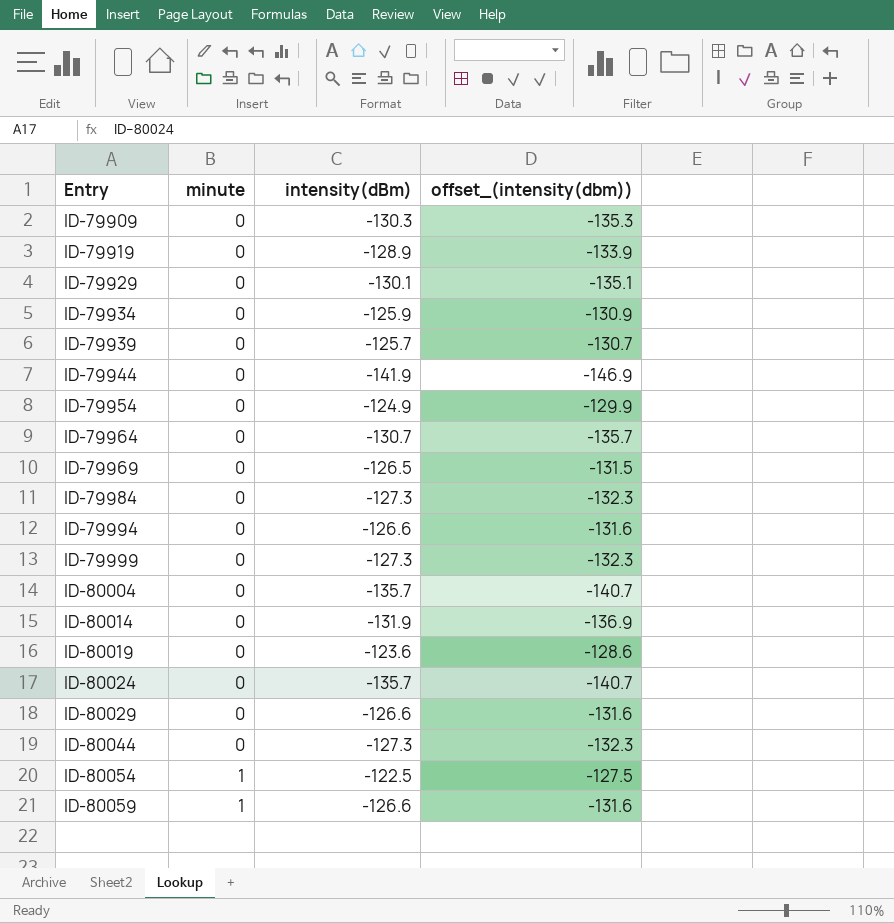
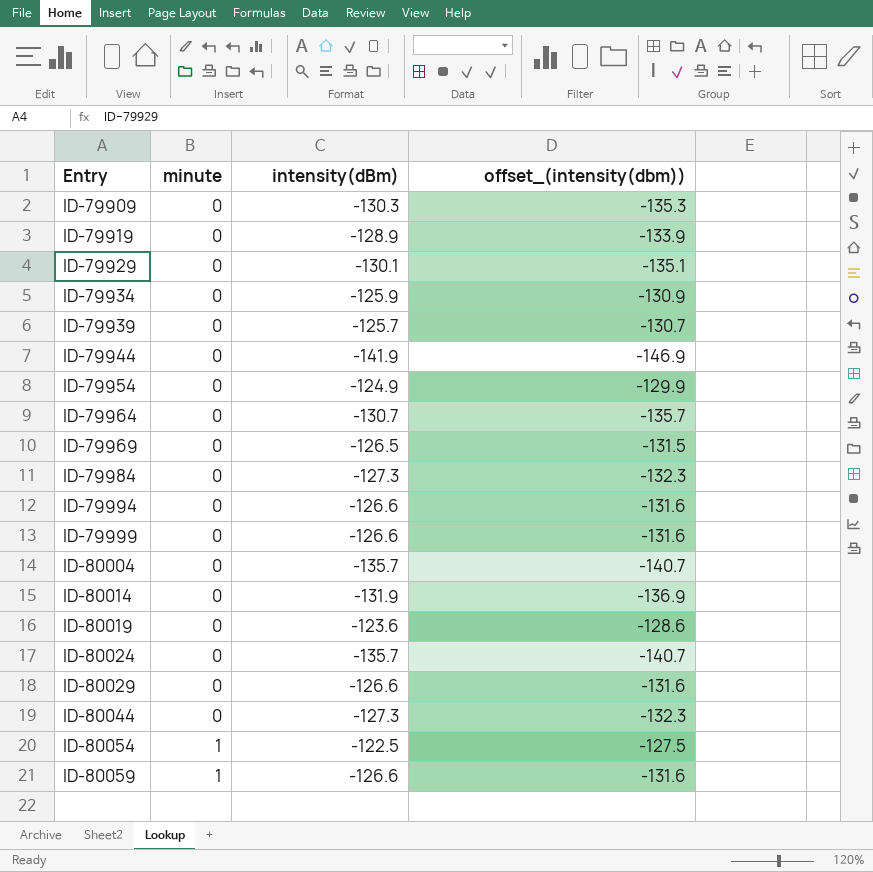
ID-79999 | intensity(dBm): -127.3 -> -126.6
ID-79999 | offset_(intensity(dbm)): -132.3 -> -131.6

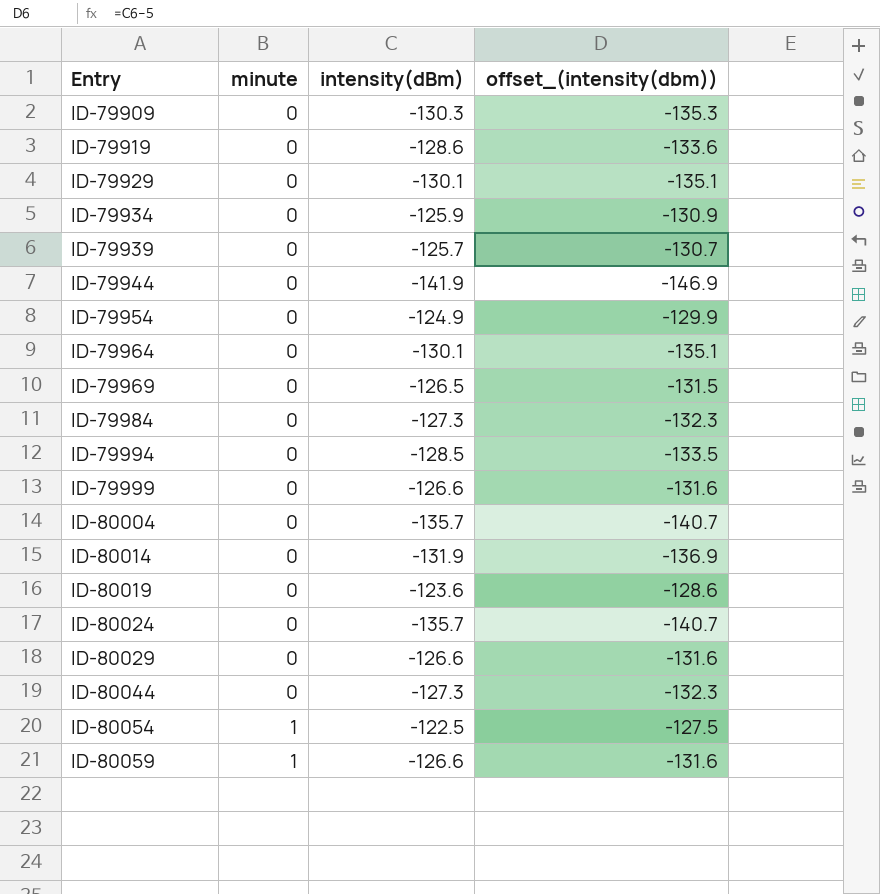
ID-79919 | intensity(dBm): -128.9 -> -128.6
ID-79919 | offset_(intensity(dbm)): -133.9 -> -133.6
ID-79964 | intensity(dBm): -130.7 -> -130.1
ID-79964 | offset_(intensity(dbm)): -135.7 -> -135.1
ID-79994 | intensity(dBm): -126.6 -> -128.5
ID-79994 | offset_(intensity(dbm)): -131.6 -> -133.5

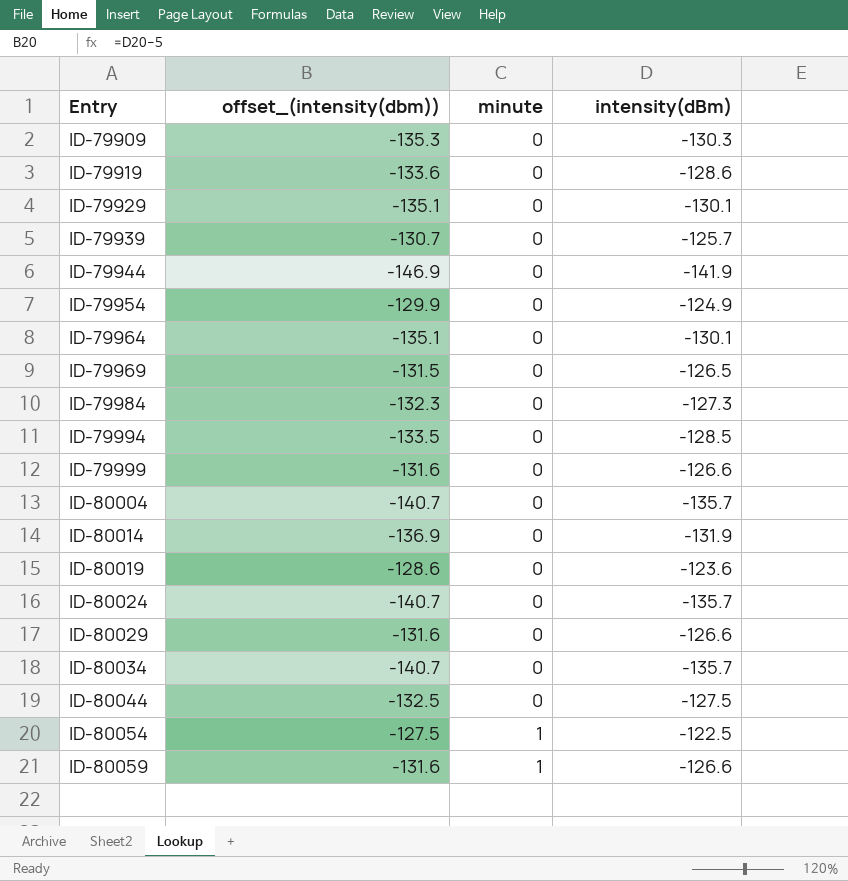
column offset_(intensity(dbm)) | position: 4 -> 2
row ID-79934: 0 | -125.9 | -130.9 -> none
row ID-80034: none -> -140.7 | 0 | -135.7
ID-80044 | offset_(intensity(dbm)): -132.3 -> -132.5
ID-80044 | intensity(dBm): -127.3 -> -127.5

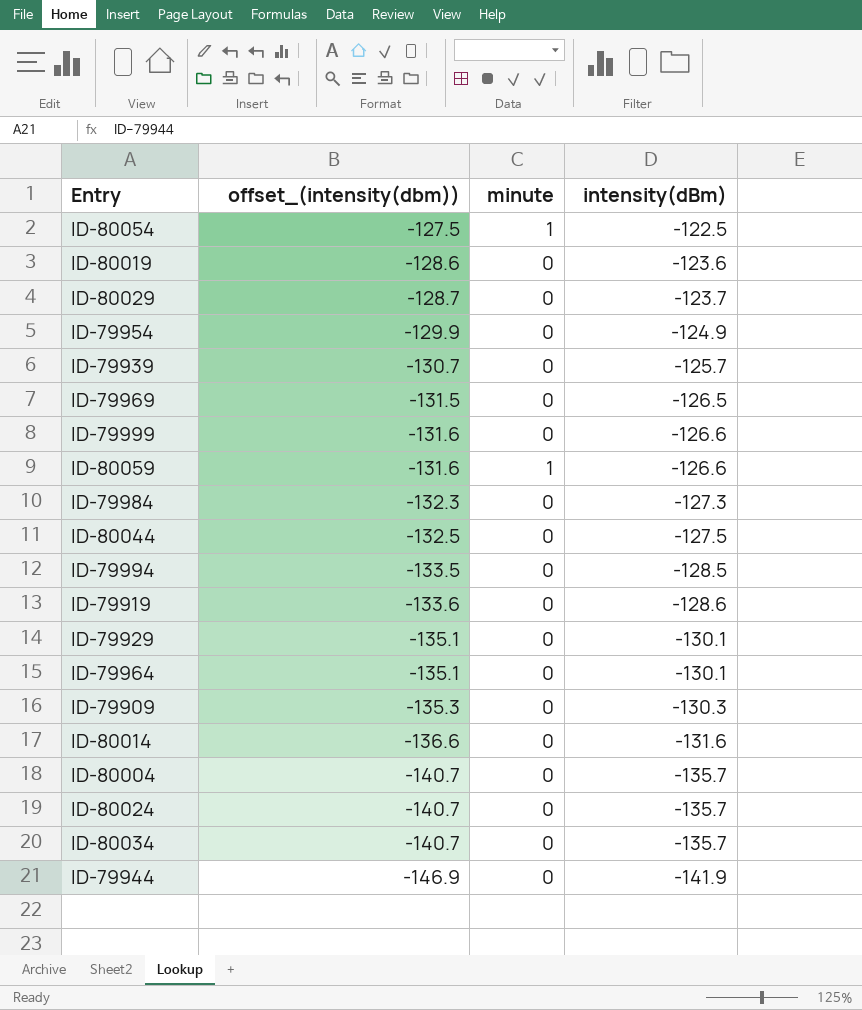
row order: Entry ascending -> offset_(intensity(dbm)) descending
ID-80029 | offset_(intensity(dbm)): -131.6 -> -128.7
ID-80029 | intensity(dBm): -126.6 -> -123.7
ID-80014 | offset_(intensity(dbm)): -136.9 -> -136.6
ID-80014 | intensity(dBm): -131.9 -> -131.6

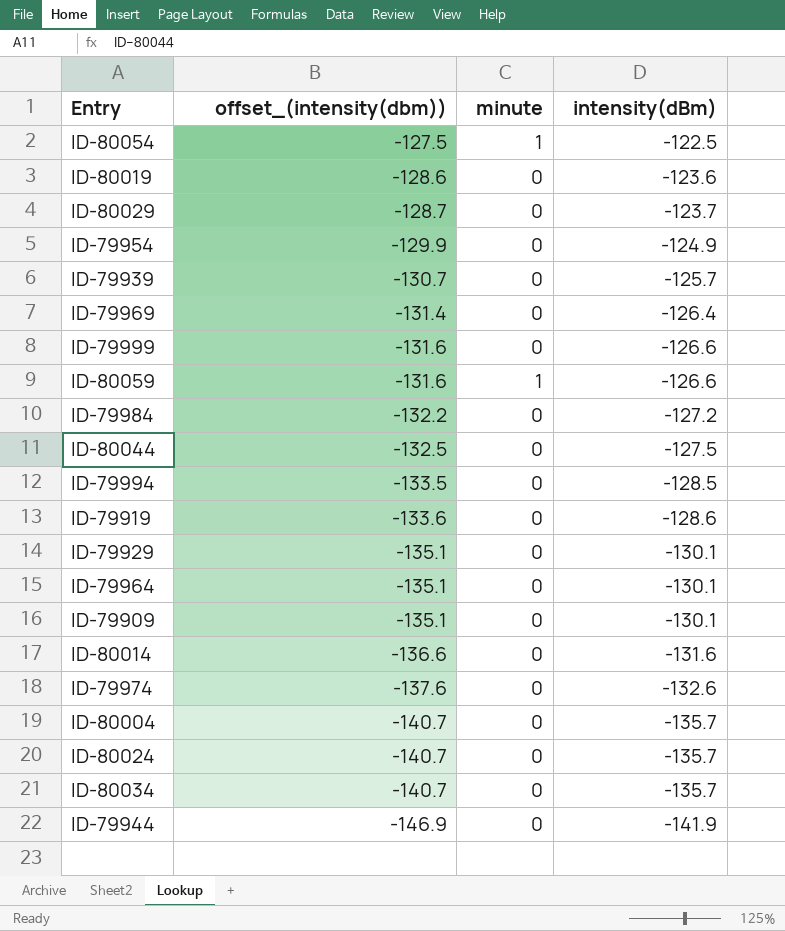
ID-79969 | offset_(intensity(dbm)): -131.5 -> -131.4
ID-79969 | intensity(dBm): -126.5 -> -126.4
ID-79984 | offset_(intensity(dbm)): -132.3 -> -132.2
ID-79984 | intensity(dBm): -127.3 -> -127.2
ID-79909 | offset_(intensity(dbm)): -135.3 -> -135.1
ID-79909 | intensity(dBm): -130.3 -> -130.1
row ID-79974: none -> -137.6 | 0 | -132.6

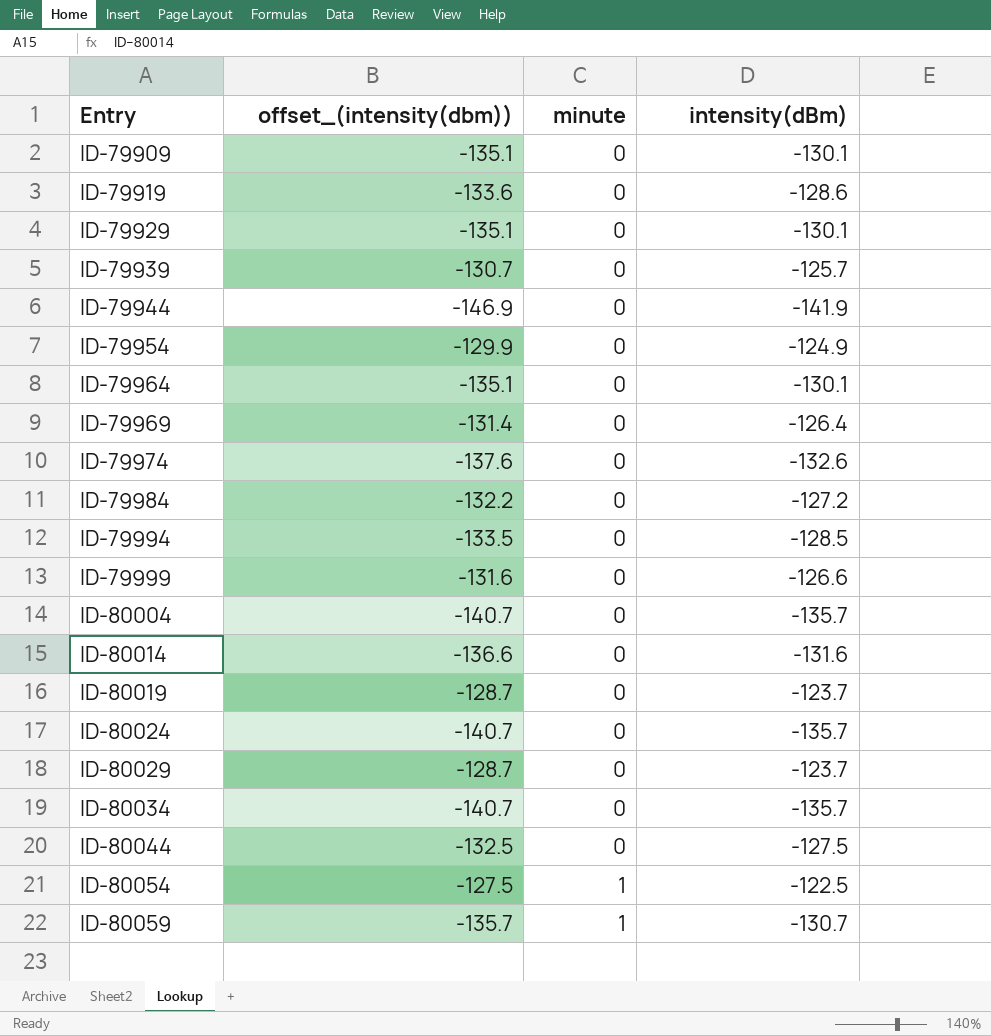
row order: offset_(intensity(dbm)) descending -> Entry ascending
ID-80019 | offset_(intensity(dbm)): -128.6 -> -128.7
ID-80019 | intensity(dBm): -123.6 -> -123.7
ID-80059 | offset_(intensity(dbm)): -131.6 -> -135.7
ID-80059 | intensity(dBm): -126.6 -> -130.7

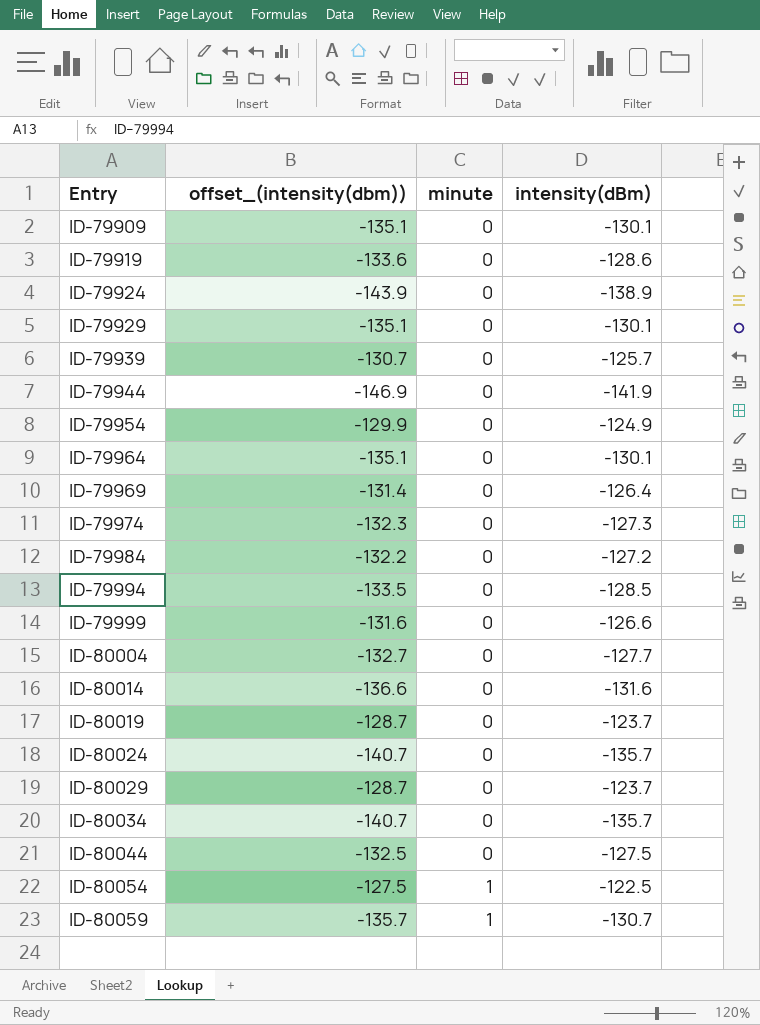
row ID-79924: none -> -143.9 | 0 | -138.9
ID-79974 | offset_(intensity(dbm)): -137.6 -> -132.3
ID-79974 | intensity(dBm): -132.6 -> -127.3
ID-80004 | offset_(intensity(dbm)): -140.7 -> -132.7
ID-80004 | intensity(dBm): -135.7 -> -127.7

